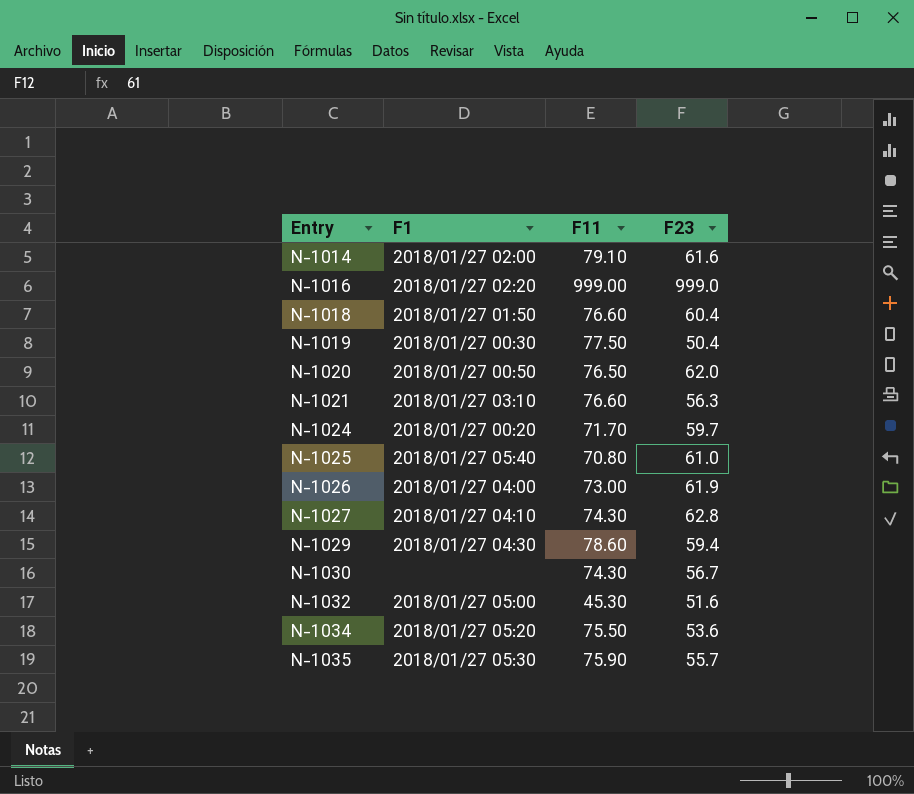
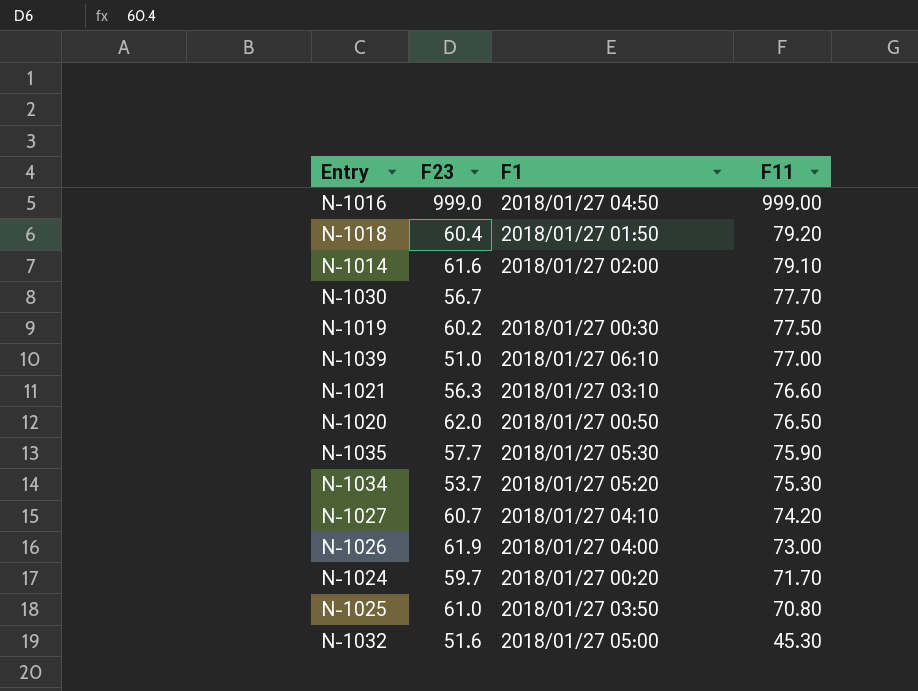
row order: Entry ascending -> F11 descending
column F23 | position: 4 -> 2
row N-1029: 2018/01/27 04:30 | 78.60 | 59.4 -> none
N-1016 | F1: 2018/01/27 02:20 -> 2018/01/27 04:50
N-1018 | F11: 76.60 -> 79.20
N-1030 | F11: 74.30 -> 77.70
N-1019 | F23: 50.4 -> 60.2
row N-1039: none -> 51.0 | 2018/01/27 06:10 | 77.00
N-1035 | F23: 55.7 -> 57.7
N-1034 | F23: 53.6 -> 53.7
N-1034 | F11: 75.50 -> 75.30
N-1027 | F23: 62.8 -> 60.7
N-1027 | F11: 74.30 -> 74.20
N-1025 | F1: 2018/01/27 05:40 -> 2018/01/27 03:50

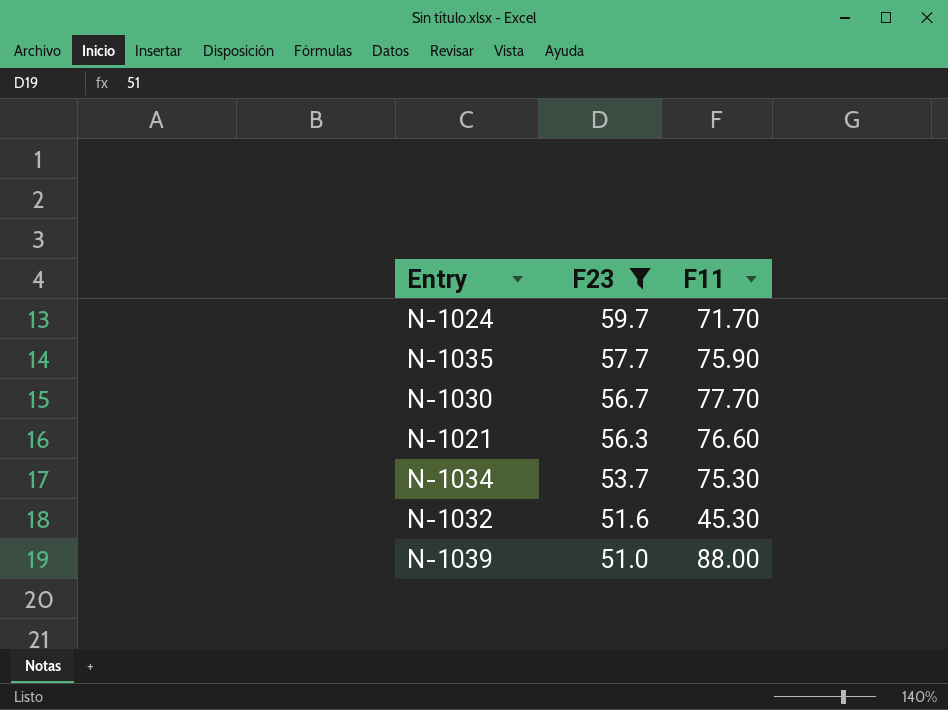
filter: none -> F23 <= 59.7
row order: F11 descending -> F23 descending
column F1 | position: 3 -> none
N-1039 | F11: 77.00 -> 88.00

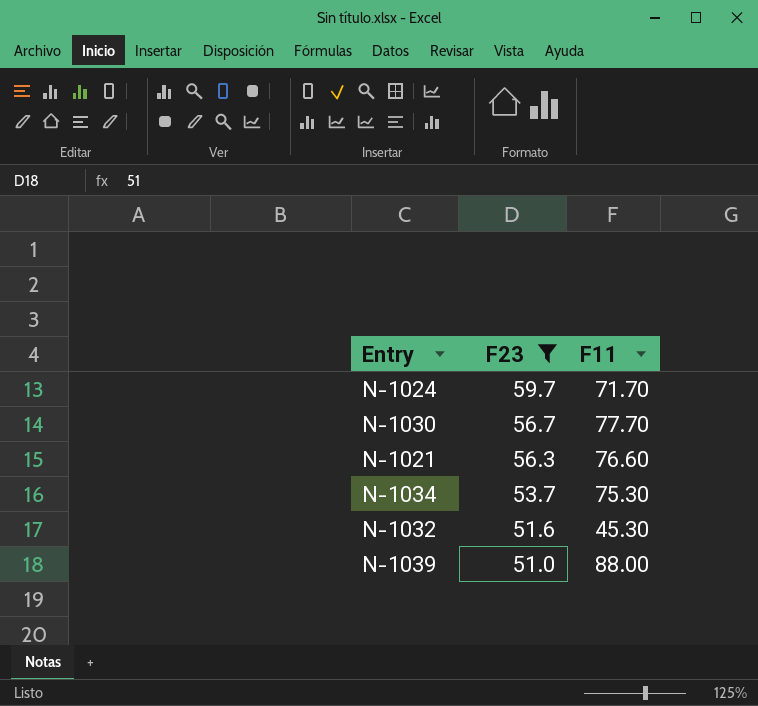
row N-1035: 57.7 | 75.90 -> none

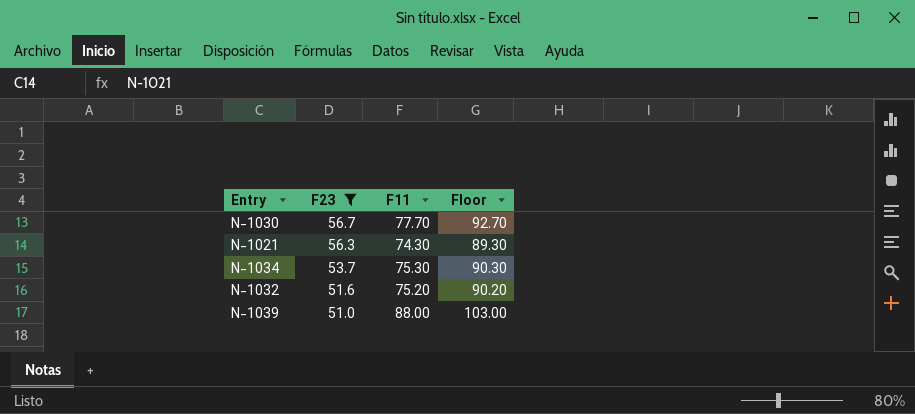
column Floor | formula: none -> [F11] + 15
row N-1024: 59.7 | 71.70 -> none
N-1021 | F11: 76.60 -> 74.30
N-1032 | F11: 45.30 -> 75.20

